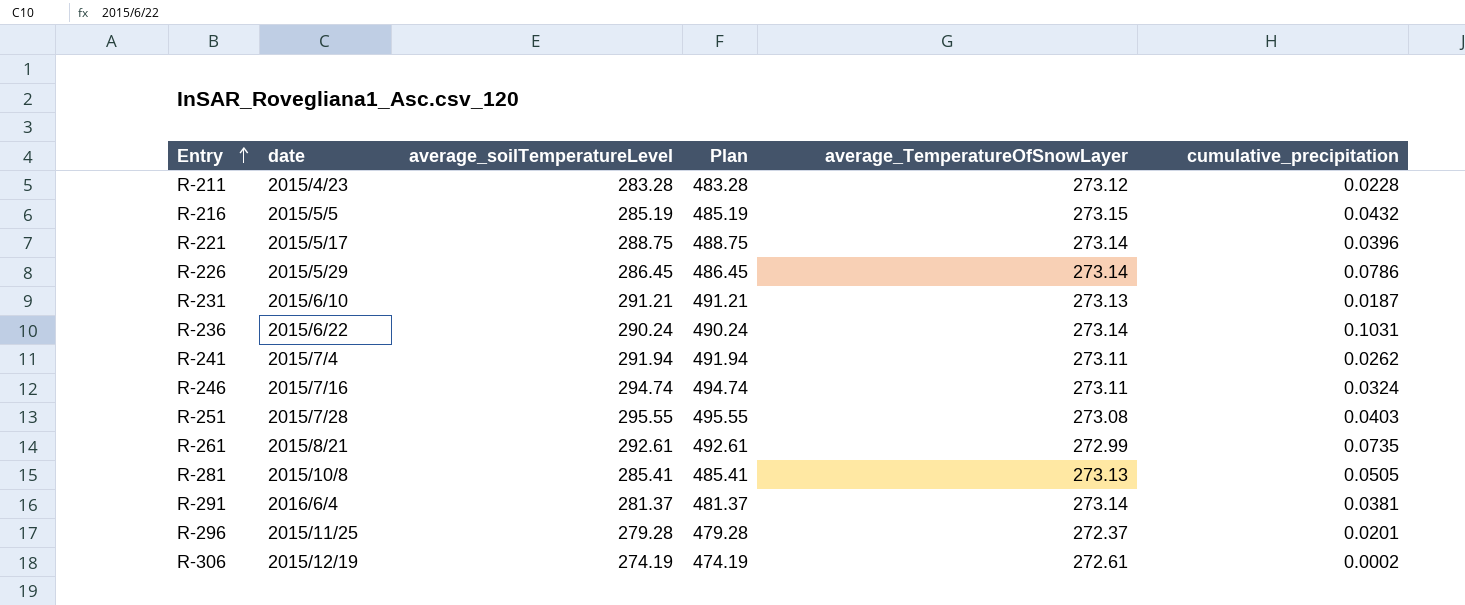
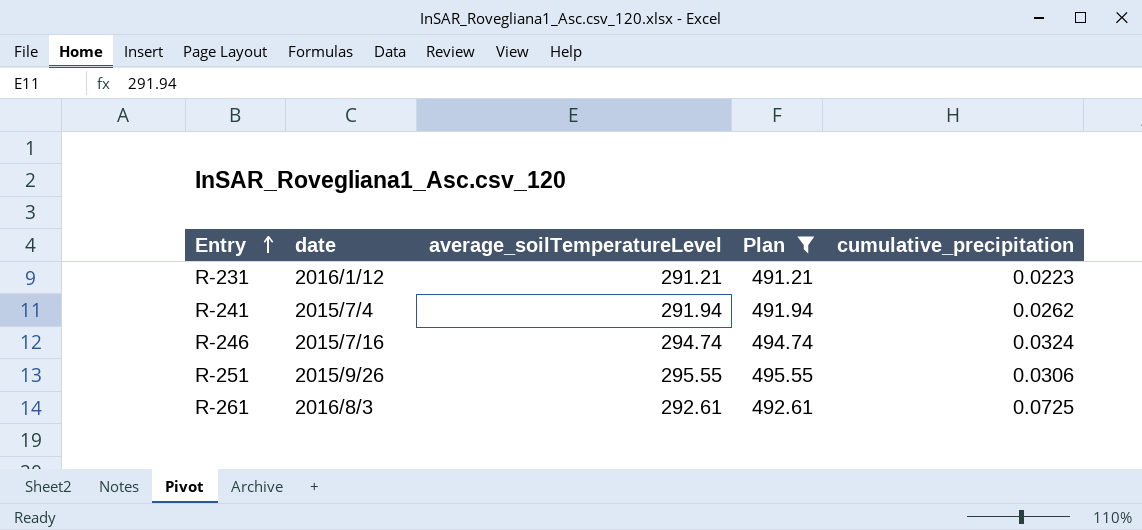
filter: none -> Plan >= 491.21
column average_TemperatureOfSnowLayer | position: 5 -> none
R-231 | date: 2015/6/10 -> 2016/1/12
R-231 | cumulative_precipitation: 0.0187 -> 0.0223
R-251 | date: 2015/7/28 -> 2015/9/26
R-251 | cumulative_precipitation: 0.0403 -> 0.0306
R-261 | date: 2015/8/21 -> 2016/8/3
R-261 | cumulative_precipitation: 0.0735 -> 0.0725

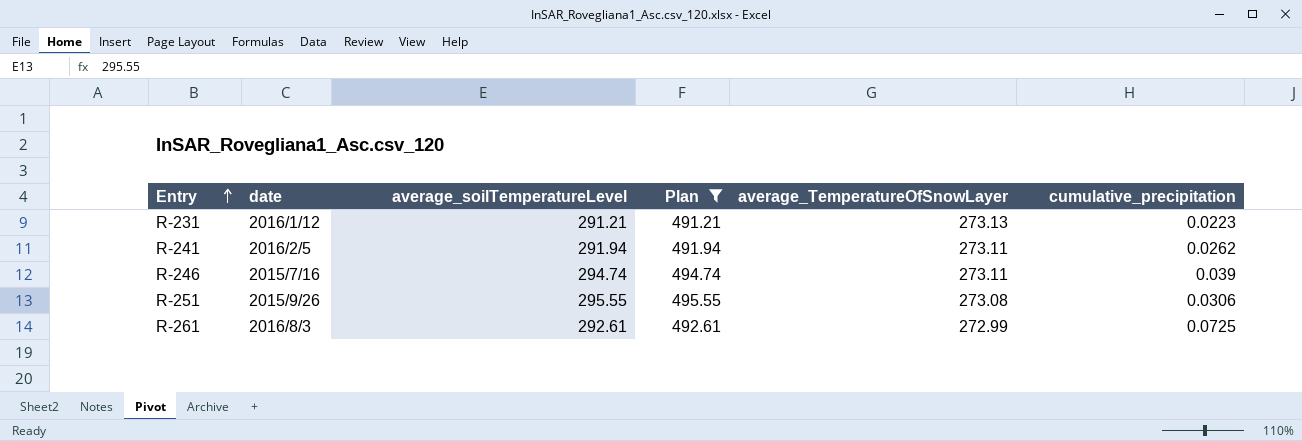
column average_TemperatureOfSnowLayer | position: none -> 5
R-241 | date: 2015/7/4 -> 2016/2/5
R-246 | cumulative_precipitation: 0.0324 -> 0.039

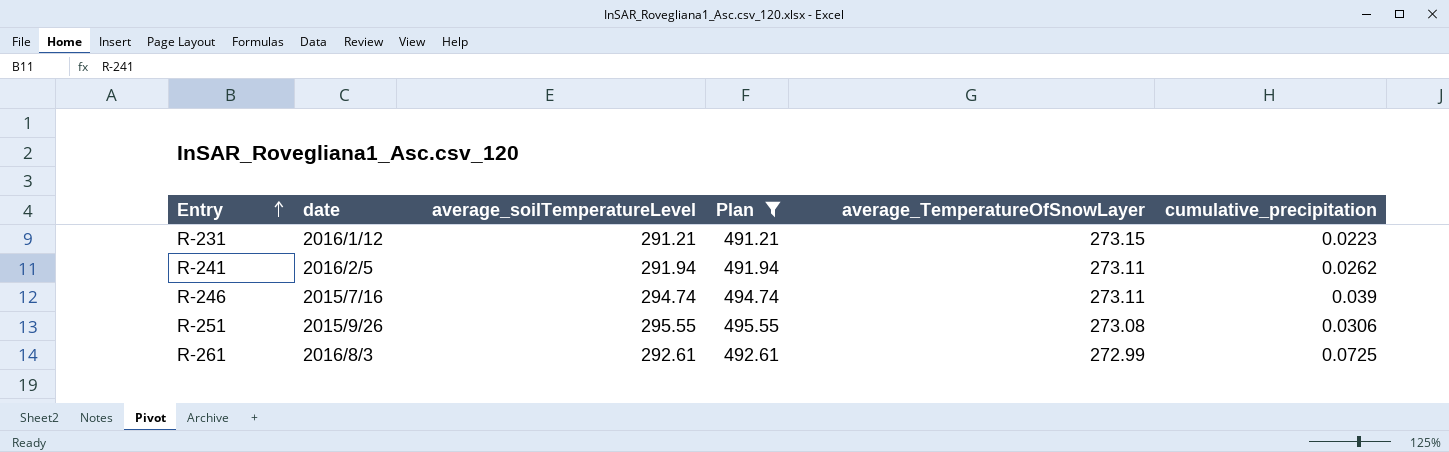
R-231 | average_TemperatureOfSnowLayer: 273.13 -> 273.15

